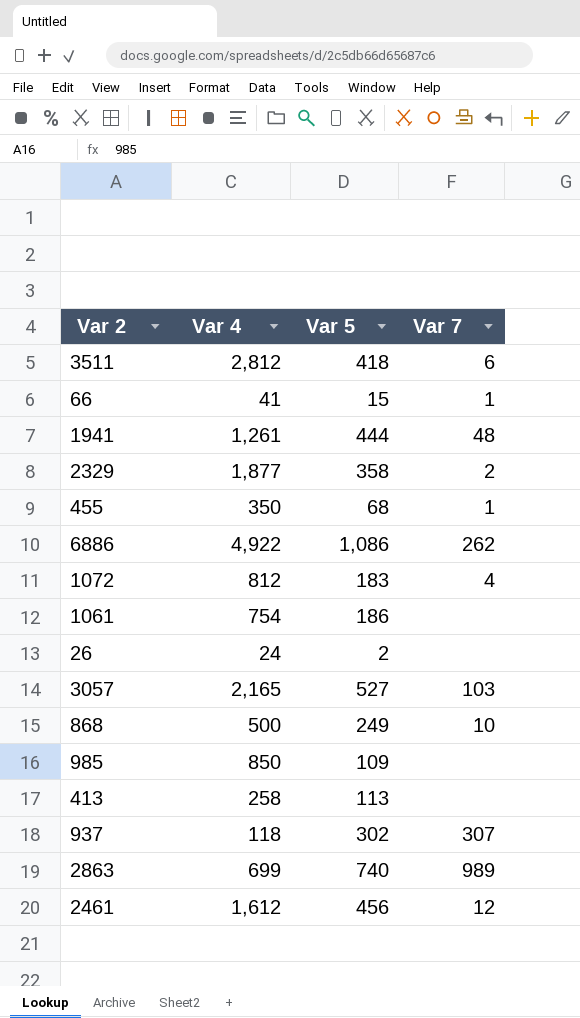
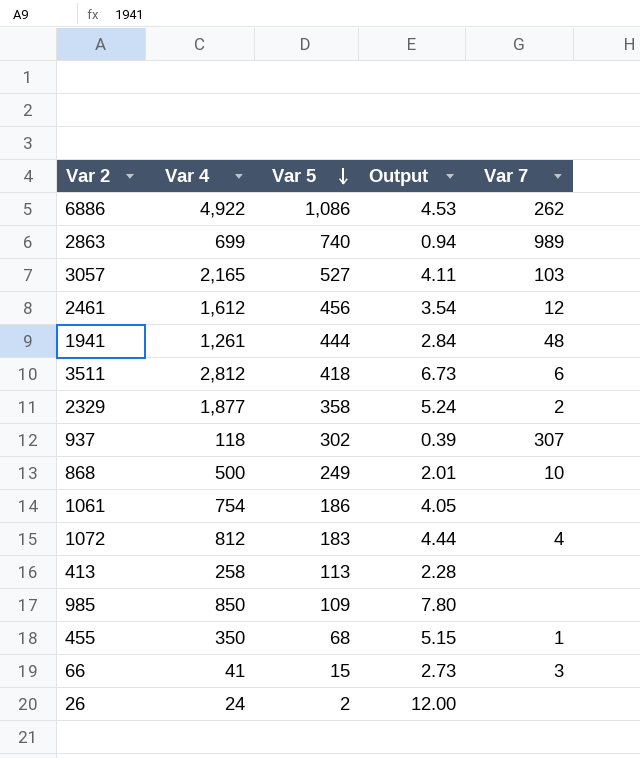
row order: none -> Var 5 descending
column Output | formula: none -> [Var 4] / [Var 5]
66 | Var 7: 1 -> 3

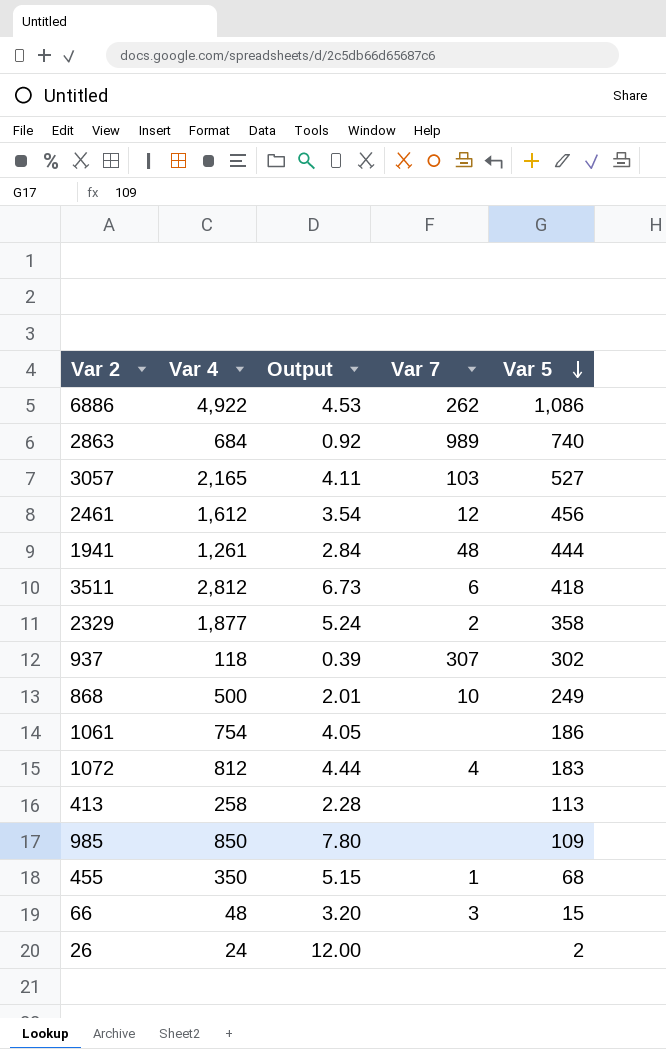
column Var 5 | position: 3 -> 5
2863 | Var 4: 699 -> 684
2863 | Output: 0.94 -> 0.92
66 | Var 4: 41 -> 48
66 | Output: 2.73 -> 3.20

